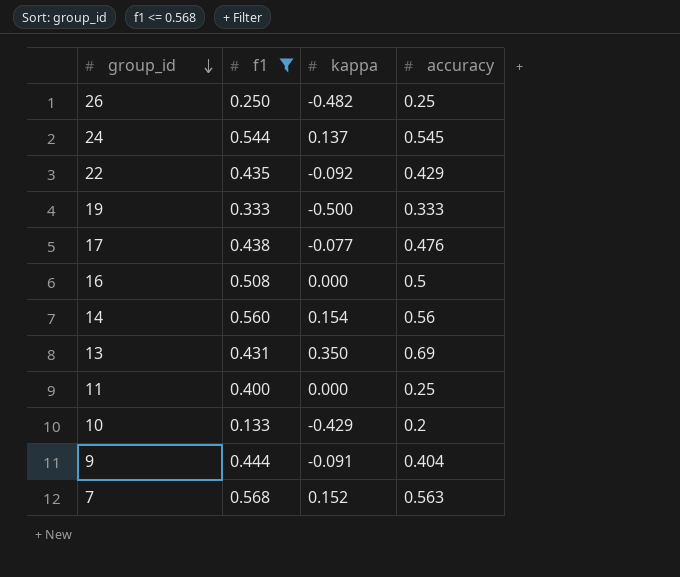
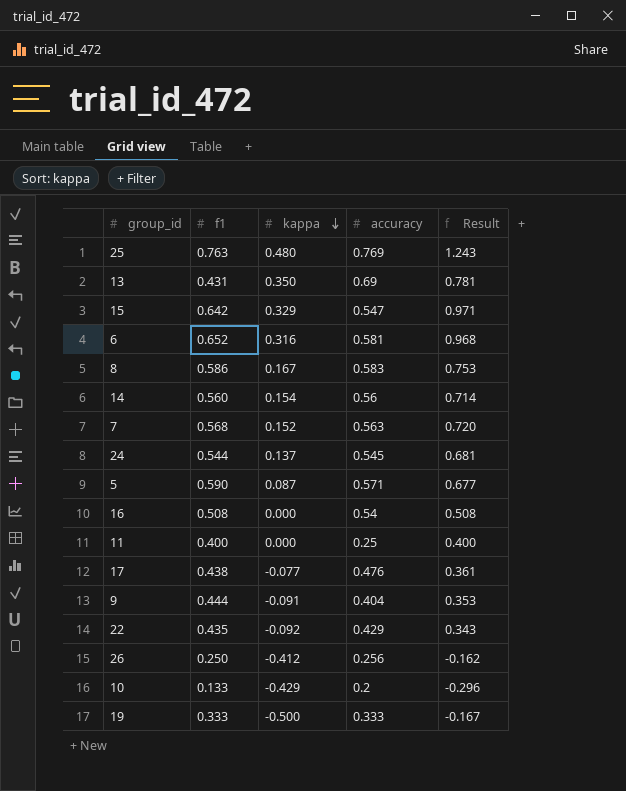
filter: f1 <= 0.568 -> none
row order: group_id descending -> kappa descending
column Result | formula: none -> [f1] + [kappa]
16 | accuracy: 0.5 -> 0.54
26 | kappa: -0.482 -> -0.412
26 | accuracy: 0.25 -> 0.256

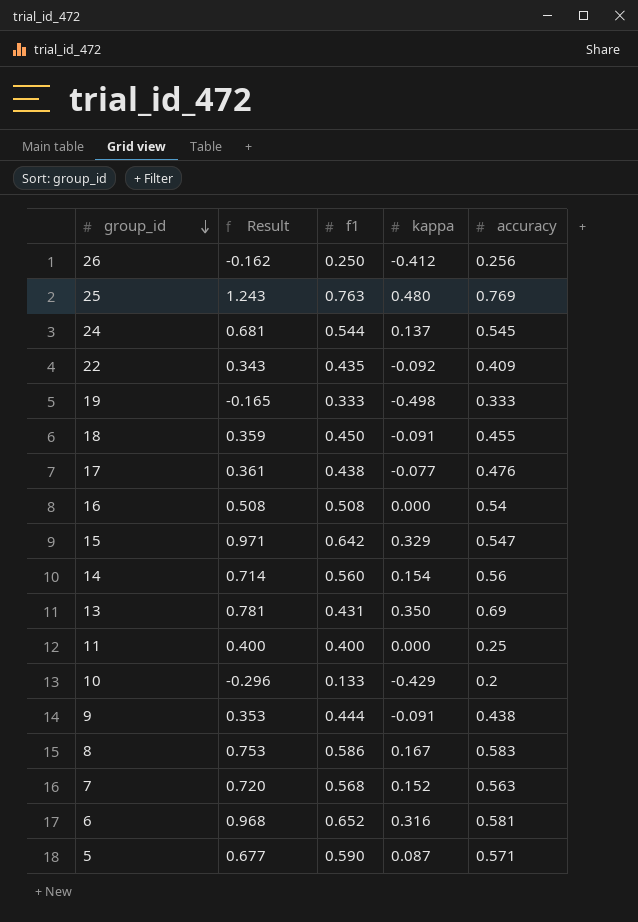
row order: kappa descending -> group_id descending
column Result | position: 5 -> 2
22 | accuracy: 0.429 -> 0.409
19 | Result: -0.167 -> -0.165
19 | kappa: -0.500 -> -0.498
row 18: none -> 0.359 | 0.450 | -0.091 | 0.455
9 | accuracy: 0.404 -> 0.438

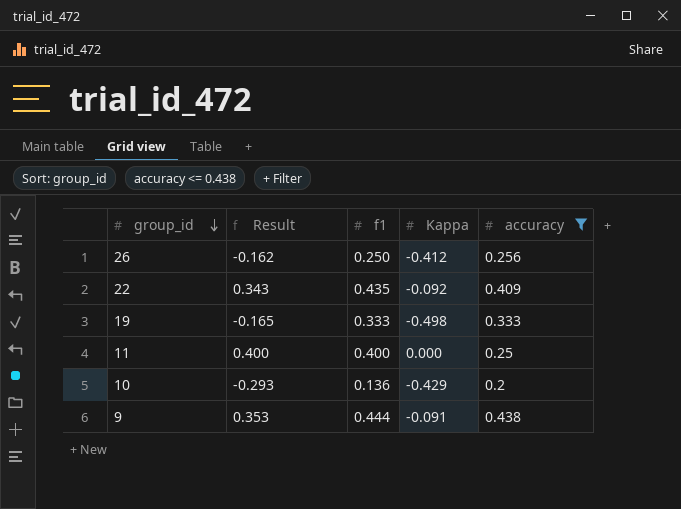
filter: none -> accuracy <= 0.438
column name: kappa -> Kappa
10 | Result: -0.296 -> -0.293
10 | f1: 0.133 -> 0.136

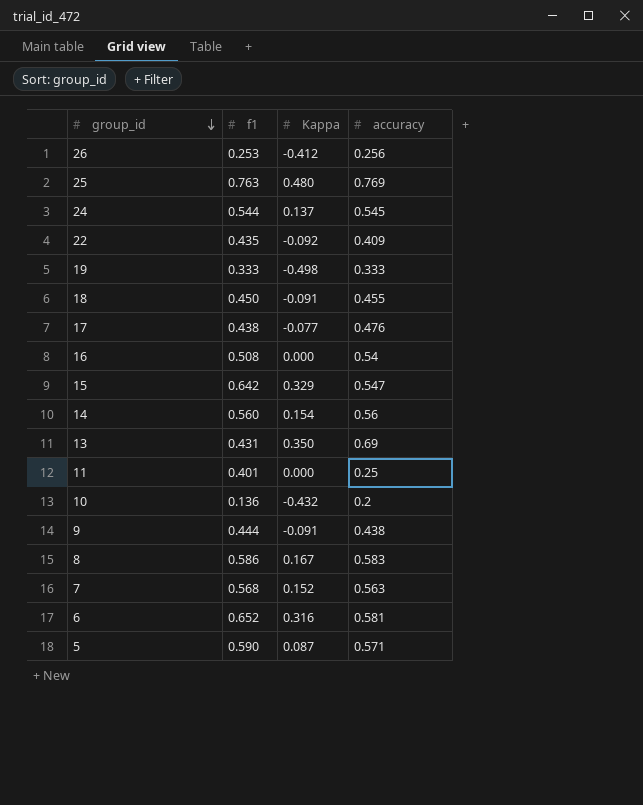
filter: accuracy <= 0.438 -> none
column Result | formula: [f1] + [Kappa] -> none
26 | f1: 0.250 -> 0.253
11 | f1: 0.400 -> 0.401
10 | Kappa: -0.429 -> -0.432

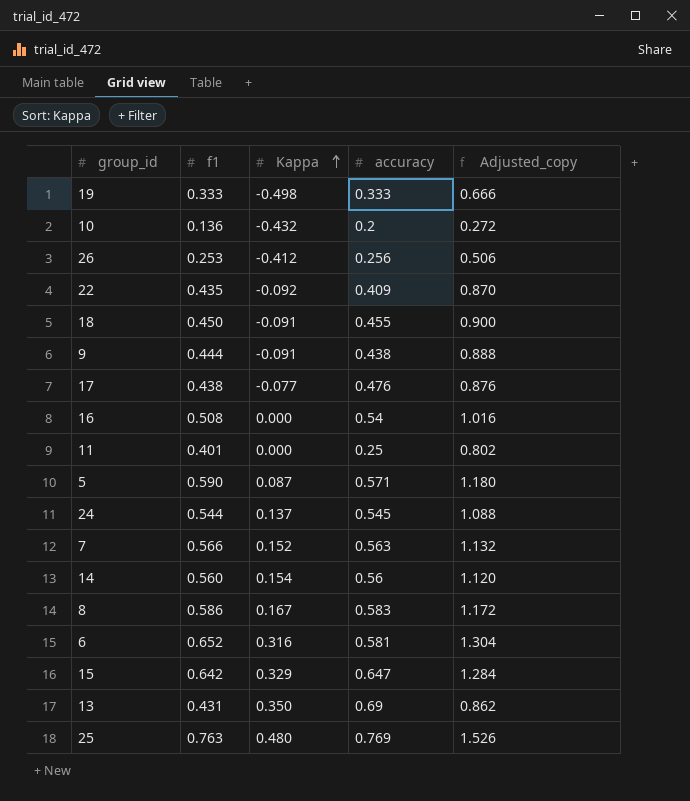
row order: group_id descending -> Kappa ascending
column Adjusted_copy | formula: none -> [f1] * 2
7 | f1: 0.568 -> 0.566
15 | accuracy: 0.547 -> 0.647

